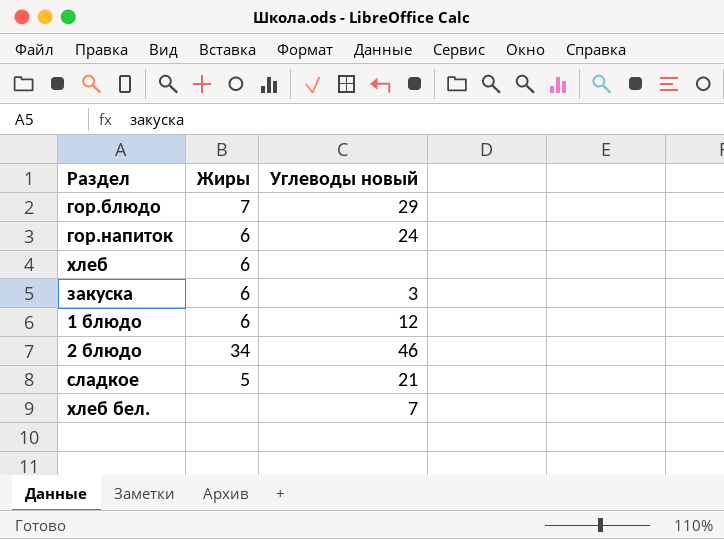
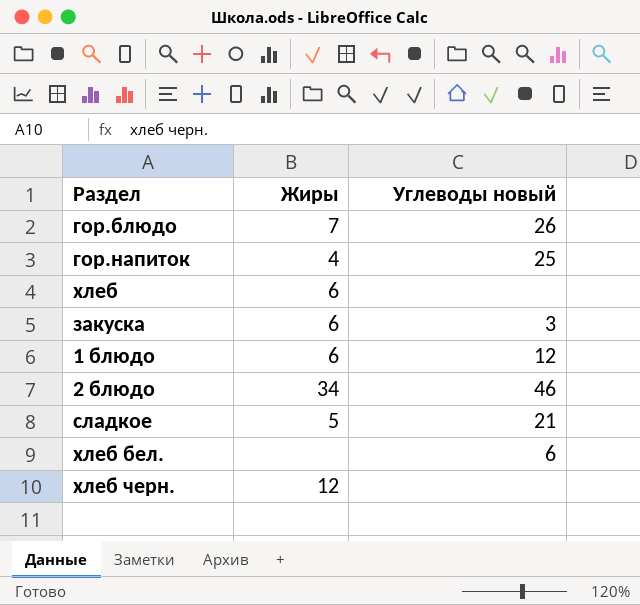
гор.блюдо | Углеводы новый: 29 -> 26
гор.напиток | Жиры: 6 -> 4
гор.напиток | Углеводы новый: 24 -> 25
хлеб бел. | Углеводы новый: 7 -> 6
row хлеб черн.: none -> 12 | none

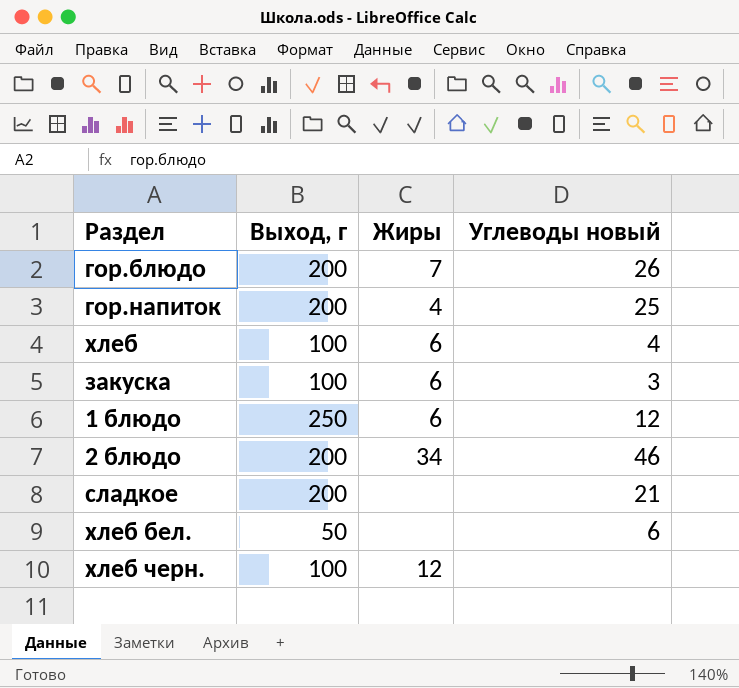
column Выход, г | position: none -> 2
хлеб | Углеводы новый: none -> 4
сладкое | Жиры: 5 -> none

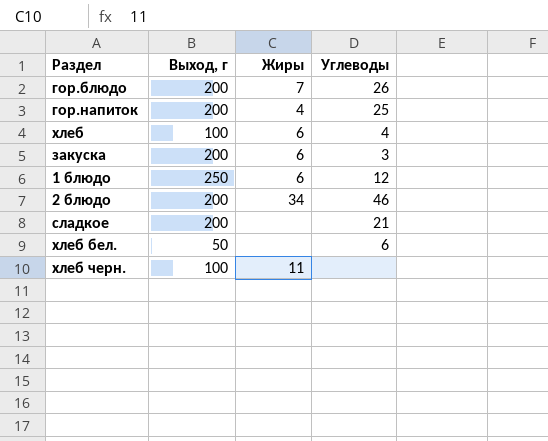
column name: Углеводы новый -> Углеводы
закуска | Выход, г: 100 -> 200
хлеб черн. | Жиры: 12 -> 11

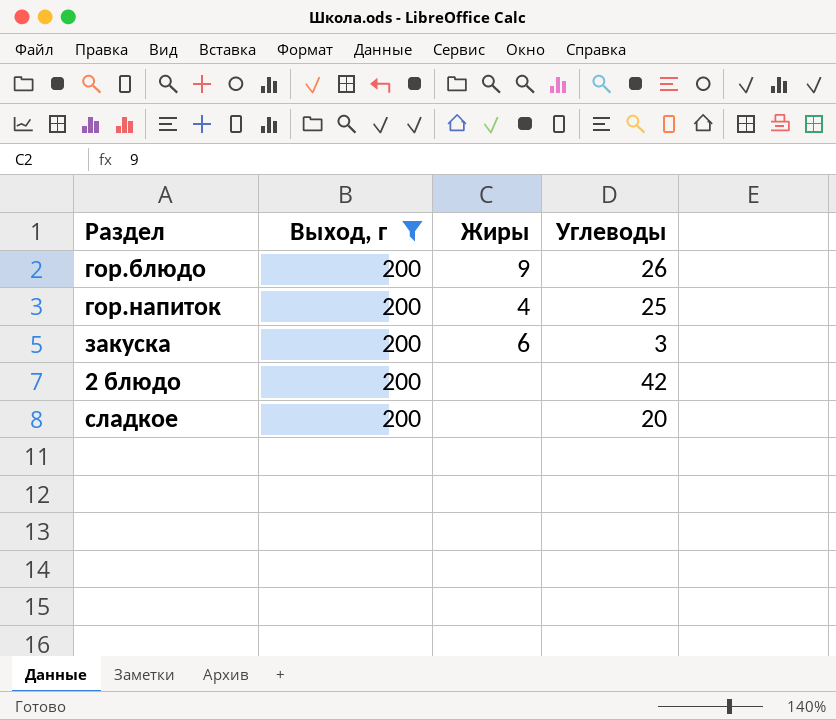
filter: none -> Выход, г = 200
гор.блюдо | Жиры: 7 -> 9
2 блюдо | Жиры: 34 -> none
2 блюдо | Углеводы: 46 -> 42
сладкое | Углеводы: 21 -> 20

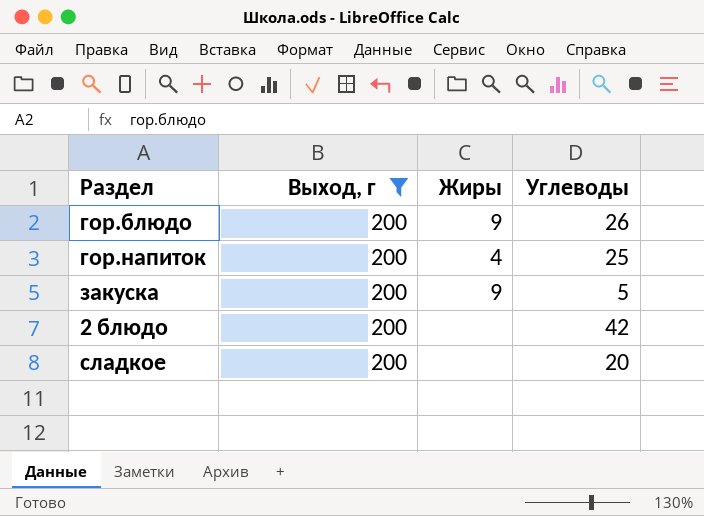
закуска | Жиры: 6 -> 9
закуска | Углеводы: 3 -> 5

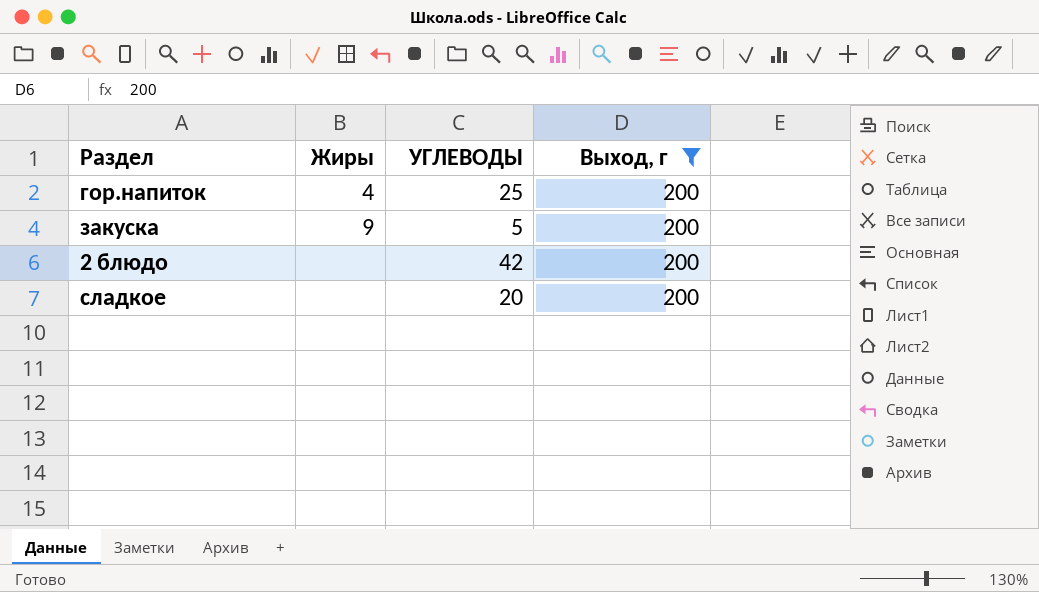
column name: Углеводы -> УГЛЕВОДЫ
column Выход, г | position: 2 -> 4
row гор.блюдо: 200 | 9 | 26 -> none

